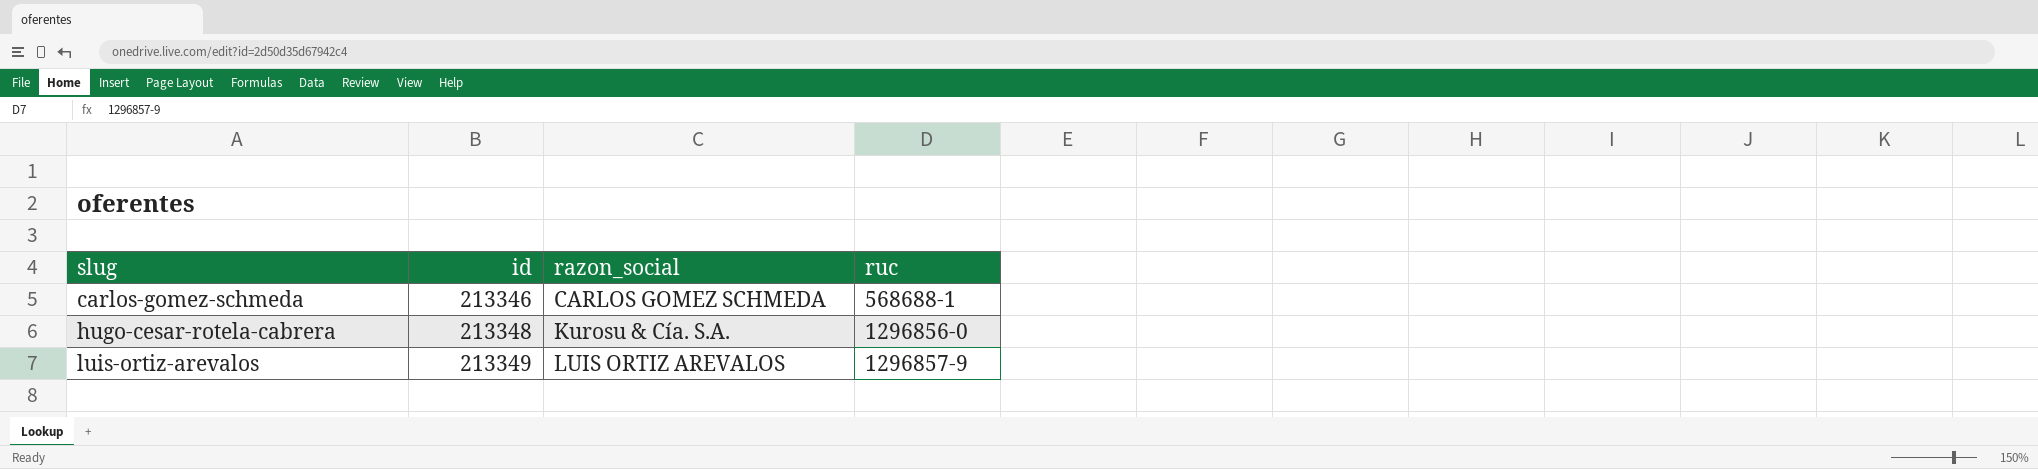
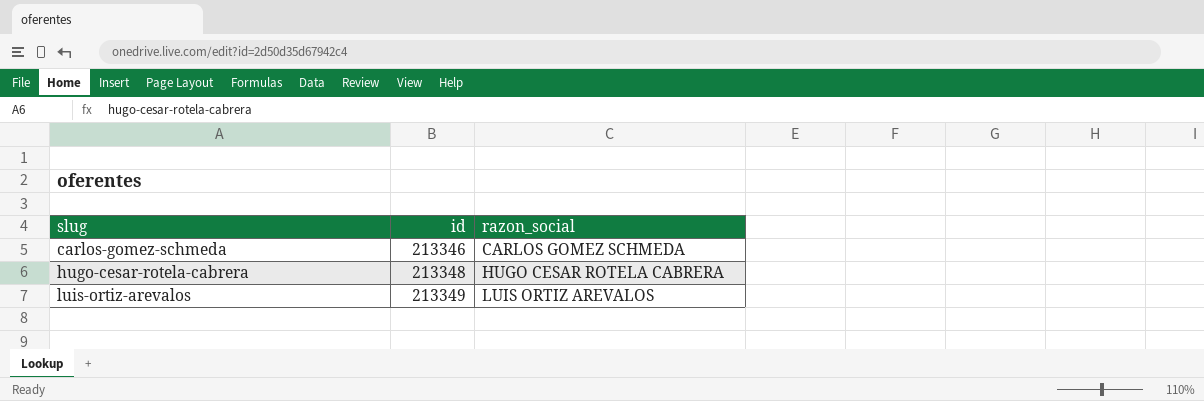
column ruc | position: 4 -> none
hugo-cesar-rotela-cabrera | razon_social: Kurosu & Cía. S.A. -> HUGO CESAR ROTELA CABRERA

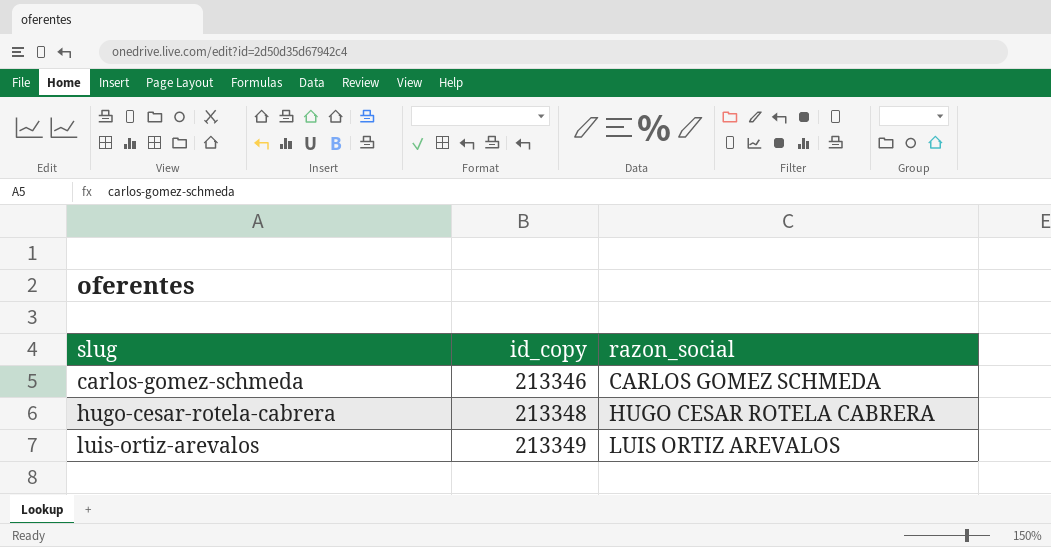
column name: id -> id_copy

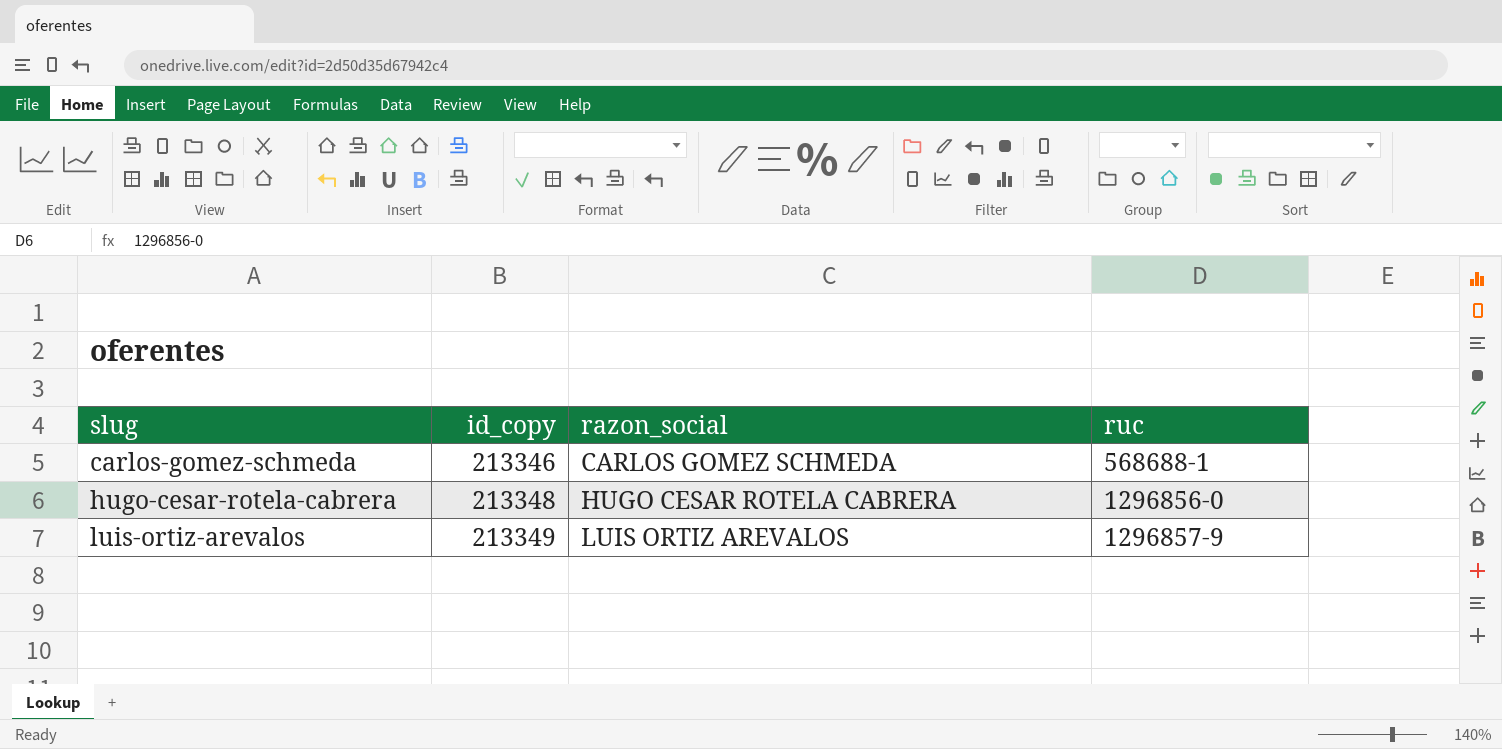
column ruc | position: none -> 4

